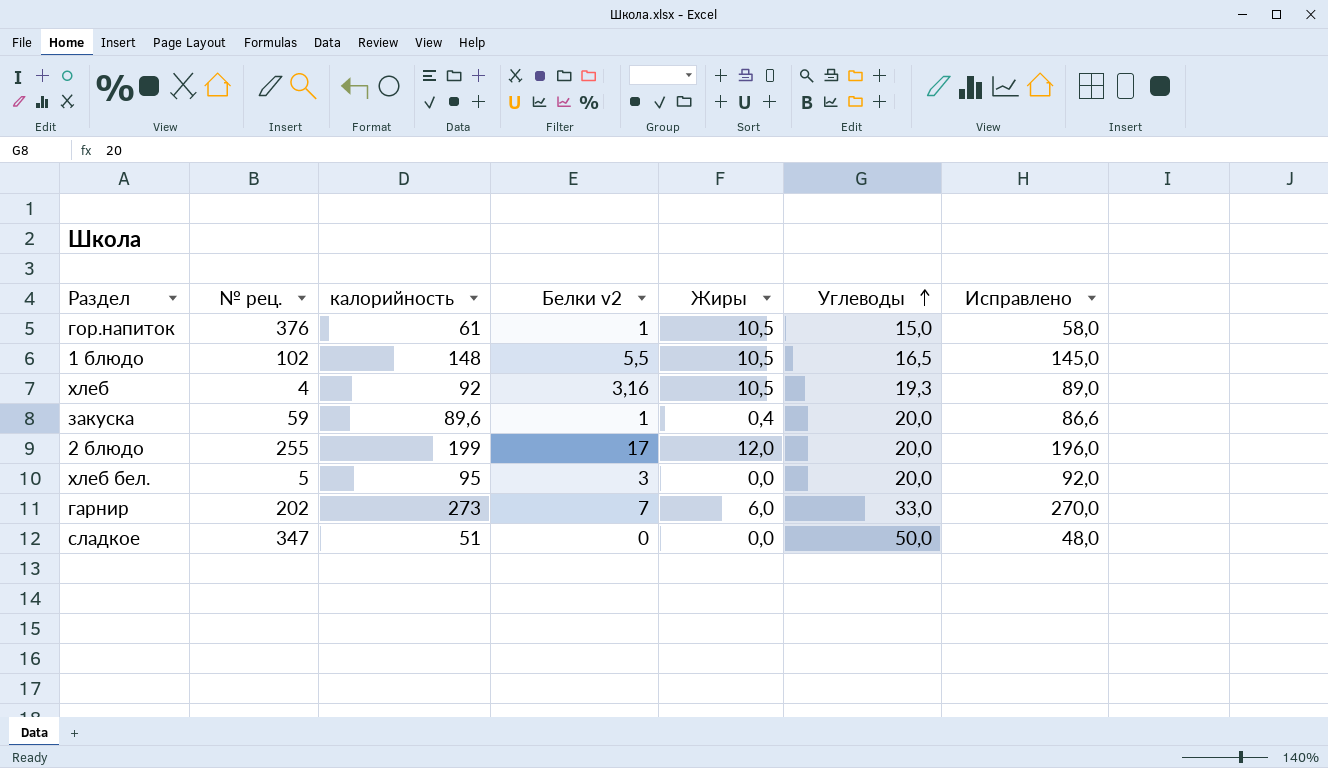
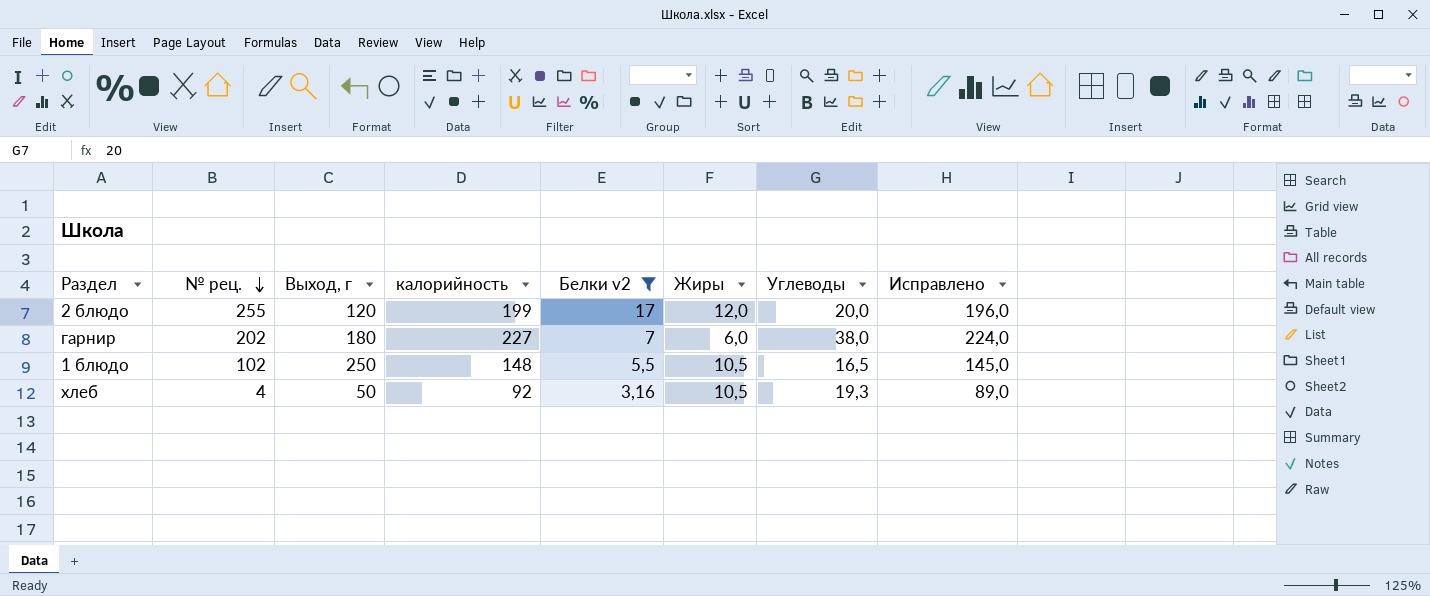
filter: none -> Белки v2 >= 3,16
row order: Углеводы ascending -> № рец. descending
column Выход, г | position: none -> 3
гарнир | калорийность: 273 -> 227
гарнир | Углеводы: 33,0 -> 38,0
гарнир | Исправлено: 270,0 -> 224,0

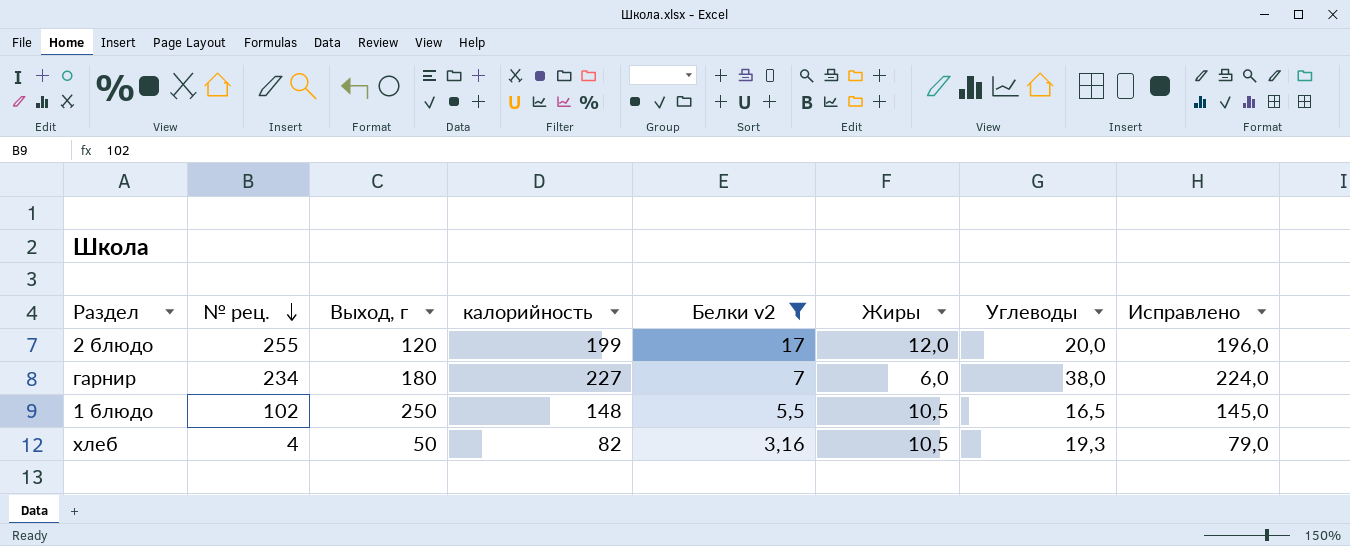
гарнир | № рец.: 202 -> 234
хлеб | калорийность: 92 -> 82
хлеб | Исправлено: 89,0 -> 79,0

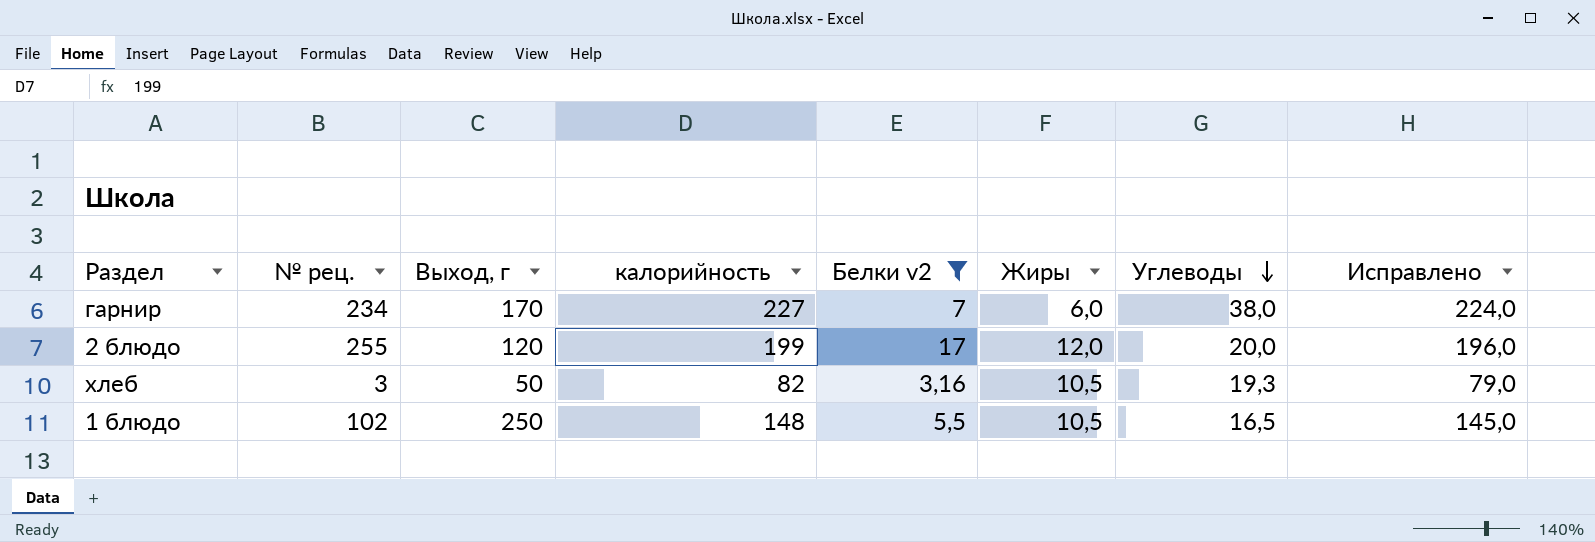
row order: № рец. descending -> Углеводы descending
гарнир | Выход, г: 180 -> 170
хлеб | № рец.: 4 -> 3

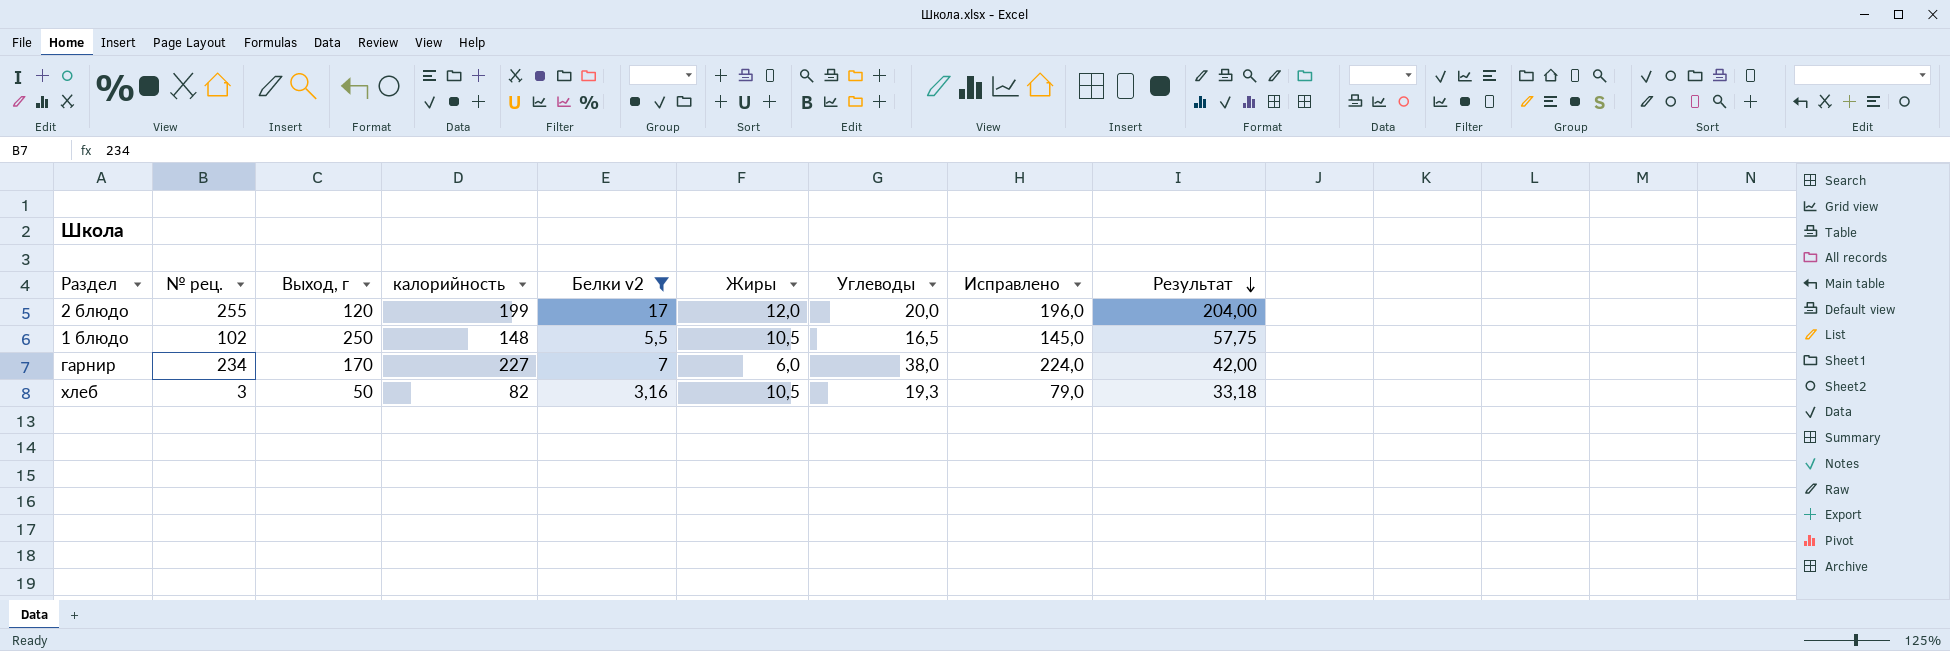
row order: Углеводы descending -> Результат descending
column Результат | formula: none -> [Белки v2] * [Жиры]

